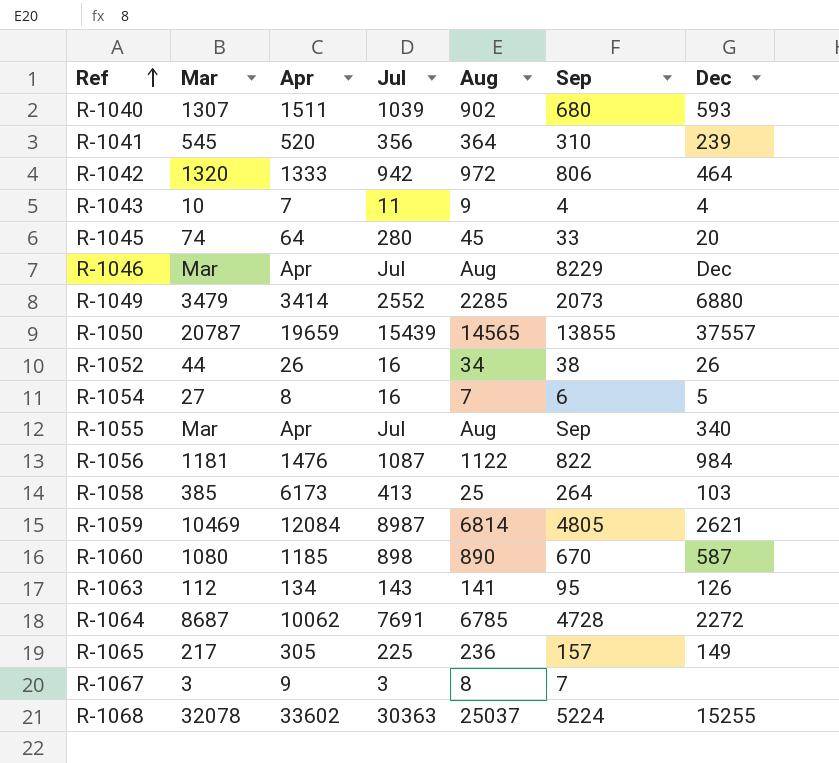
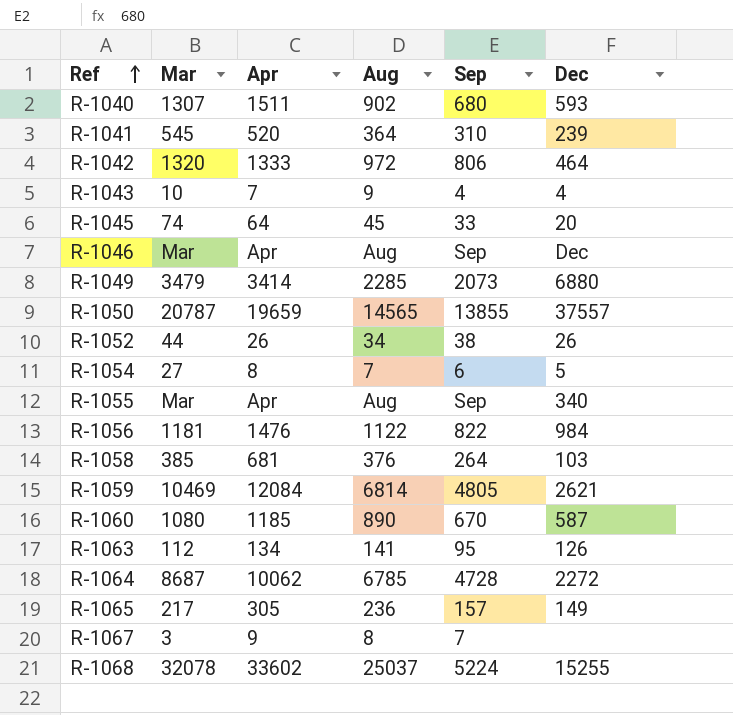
column Jul | position: 4 -> none
R-1046 | Sep: 8229 -> Sep
R-1058 | Apr: 6173 -> 681
R-1058 | Aug: 25 -> 376

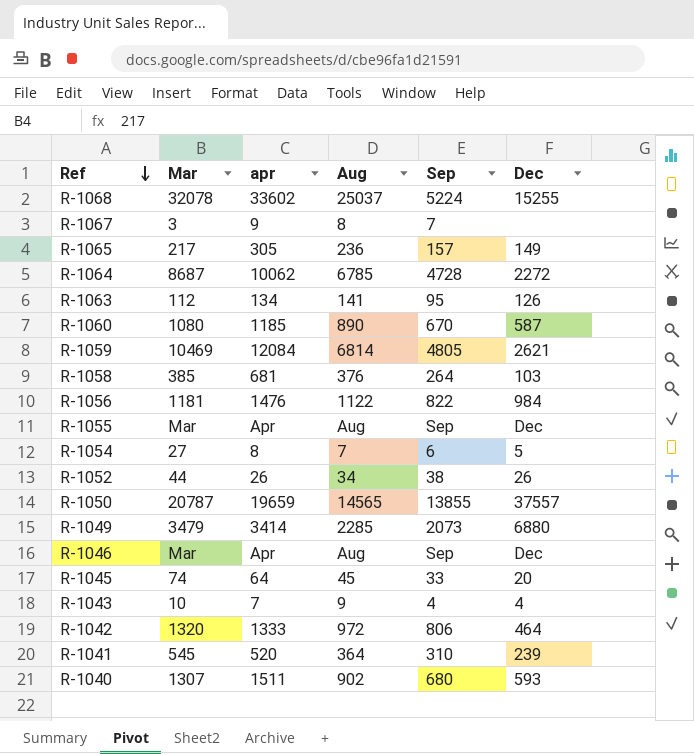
row order: Ref ascending -> Ref descending
column name: Apr -> apr
R-1055 | Dec: 340 -> Dec

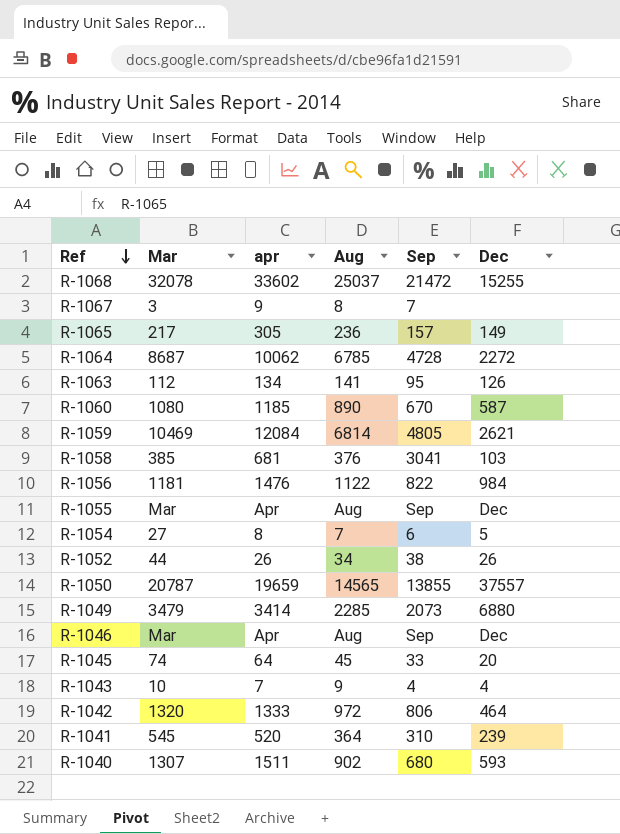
R-1068 | Sep: 5224 -> 21472
R-1058 | Sep: 264 -> 3041

